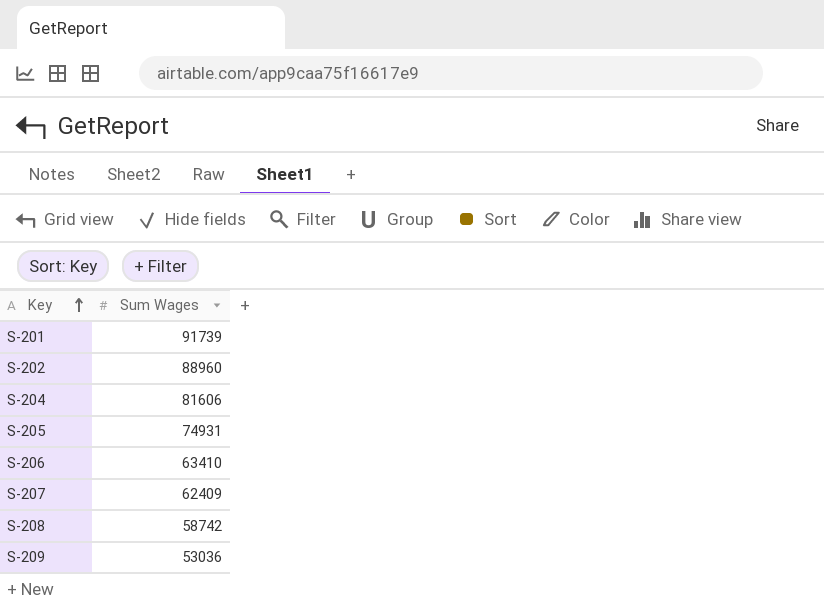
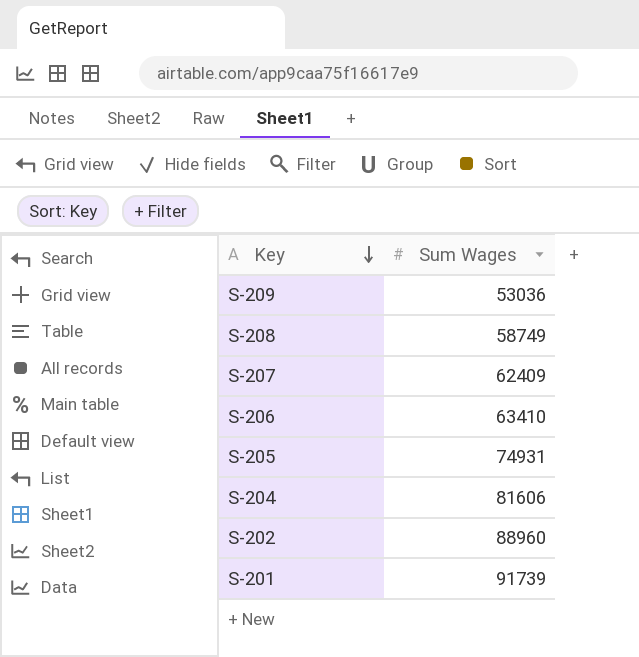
row order: Key ascending -> Key descending
S-208 | Sum Wages: 58742 -> 58749

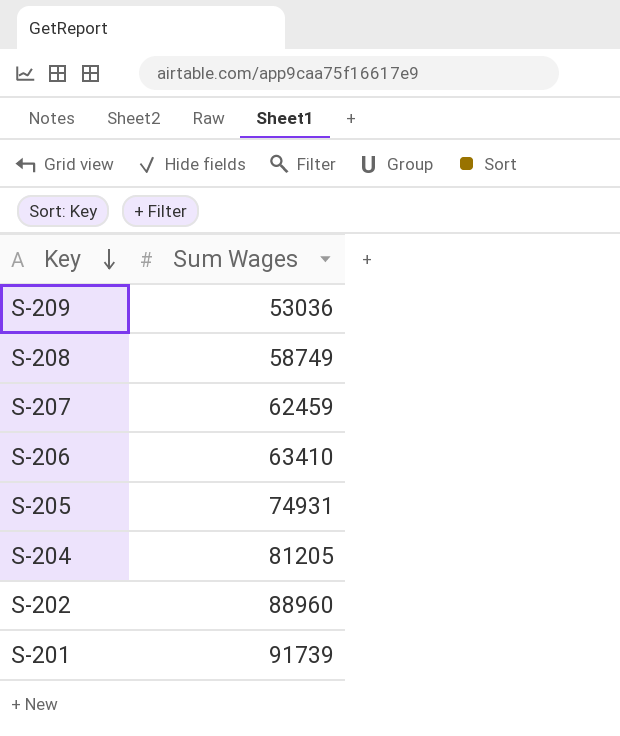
S-207 | Sum Wages: 62409 -> 62459
S-204 | Sum Wages: 81606 -> 81205

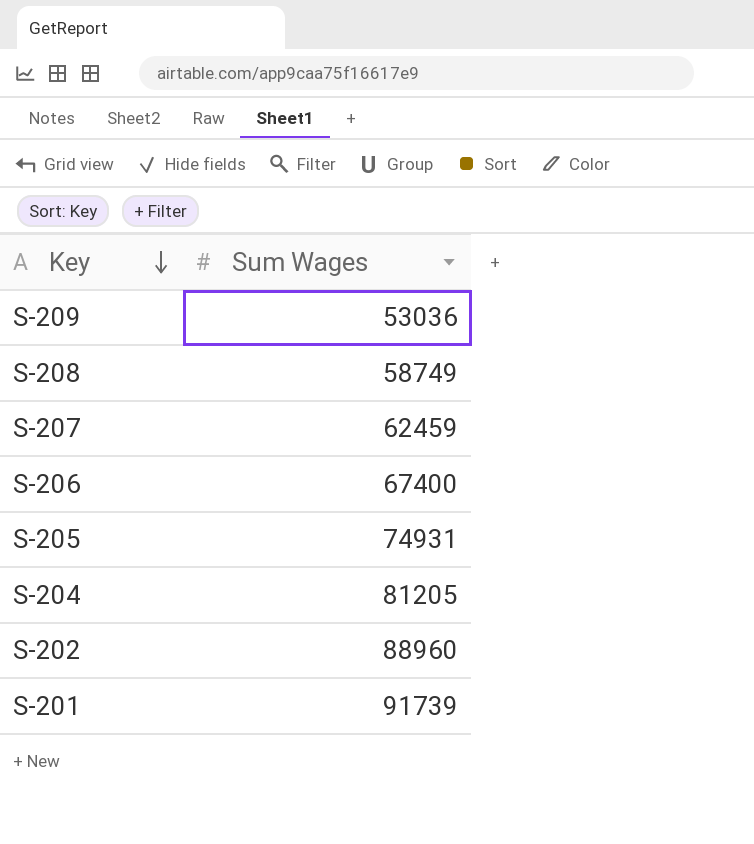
S-206 | Sum Wages: 63410 -> 67400

